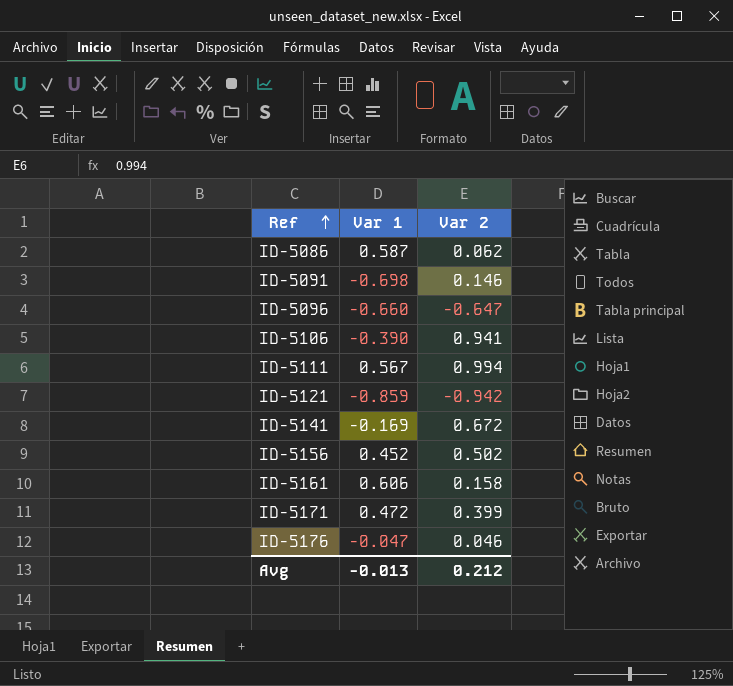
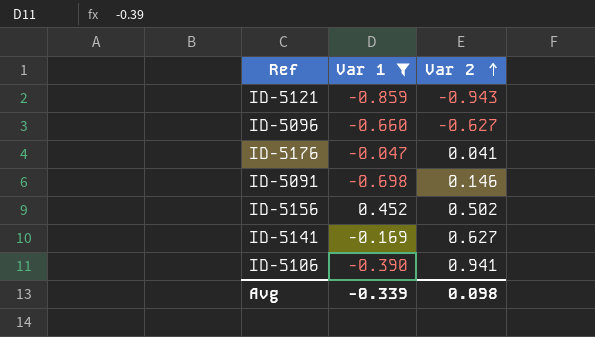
filter: none -> Var 1 <= 0.452
row order: Ref ascending -> Var 2 ascending
ID-5121 | Var 2: -0.942 -> -0.943
ID-5096 | Var 2: -0.647 -> -0.627
ID-5176 | Var 2: 0.046 -> 0.041
ID-5141 | Var 2: 0.672 -> 0.627
Avg | Var 1: -0.013 -> -0.339
Avg | Var 2: 0.212 -> 0.098

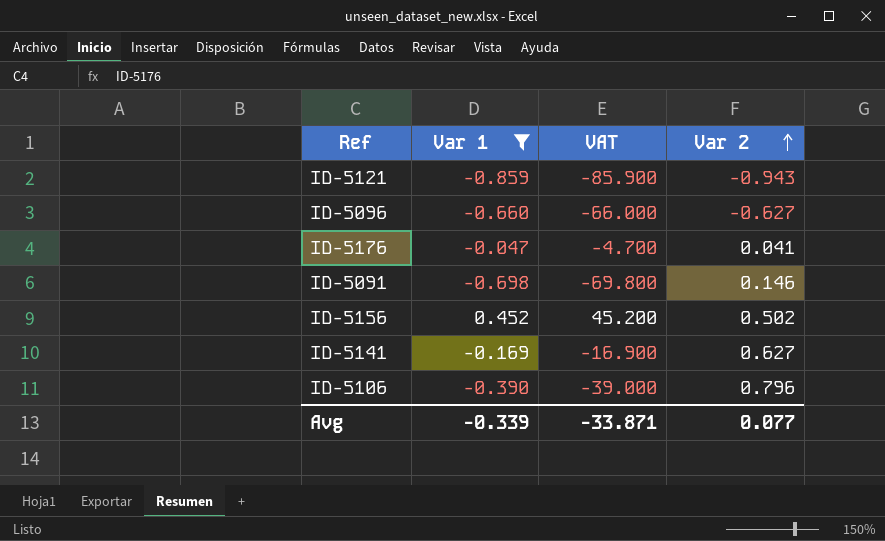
column VAT | formula: none -> [Var 1] * 100
ID-5106 | Var 2: 0.941 -> 0.796
Avg | Var 2: 0.098 -> 0.077

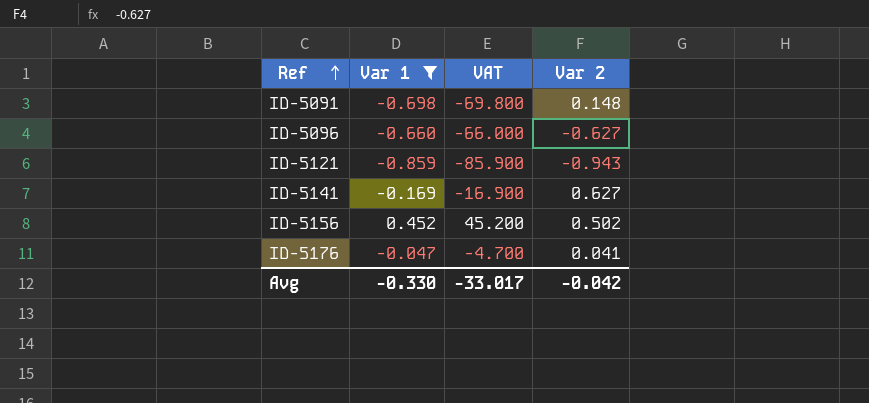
row order: Var 2 ascending -> Ref ascending
row ID-5106: -0.390 | -39.000 | 0.796 -> none
ID-5091 | Var 2: 0.146 -> 0.148
Avg | Var 1: -0.339 -> -0.330
Avg | VAT: -33.871 -> -33.017
Avg | Var 2: 0.077 -> -0.042

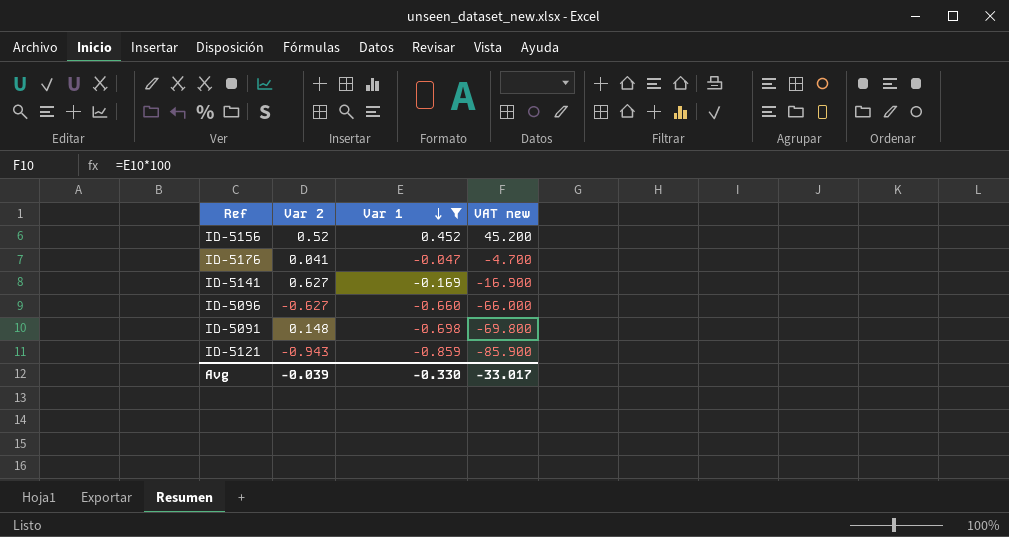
row order: Ref ascending -> Var 1 descending
column Var 2 | position: 4 -> 2
column name: VAT -> VAT new
ID-5156 | Var 2: 0.502 -> 0.52
Avg | Var 2: -0.042 -> -0.039

